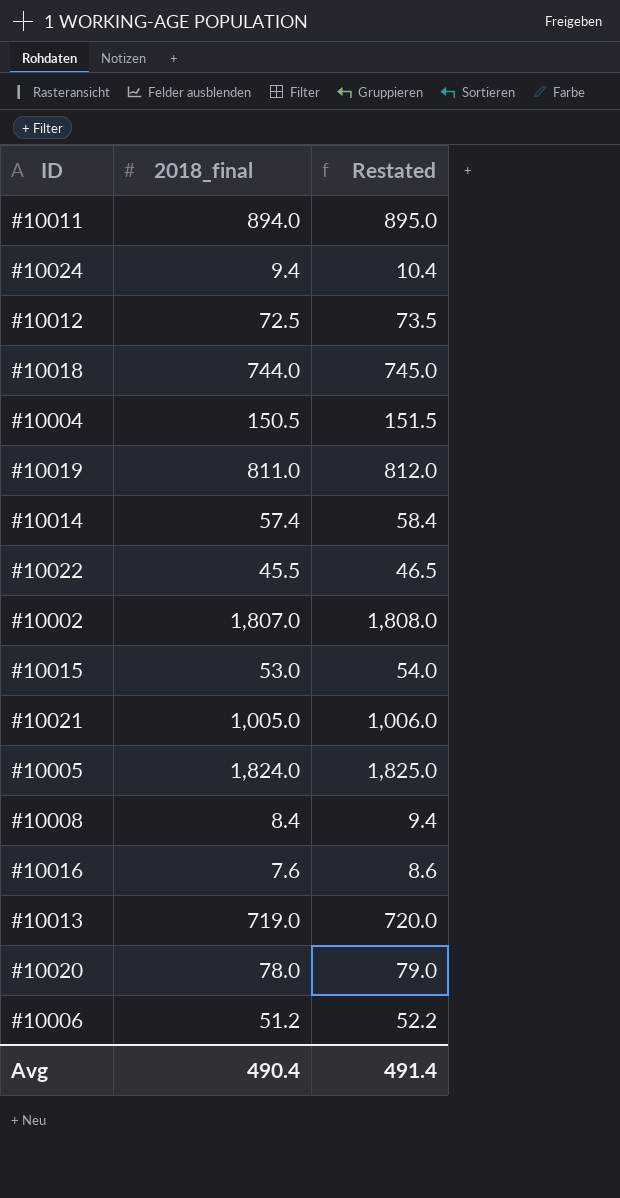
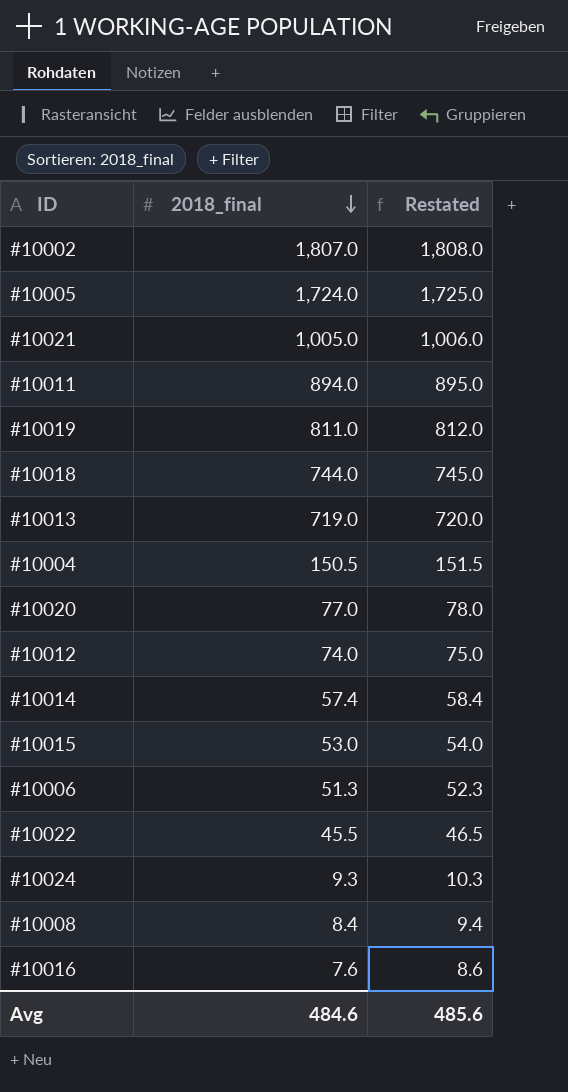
row order: none -> 2018_final descending
#10005 | 2018_final: 1,824.0 -> 1,724.0
#10005 | Restated: 1,825.0 -> 1,725.0
#10020 | 2018_final: 78.0 -> 77.0
#10020 | Restated: 79.0 -> 78.0
#10012 | 2018_final: 72.5 -> 74.0
#10012 | Restated: 73.5 -> 75.0
#10006 | 2018_final: 51.2 -> 51.3
#10006 | Restated: 52.2 -> 52.3
#10024 | 2018_final: 9.4 -> 9.3
#10024 | Restated: 10.4 -> 10.3
Avg | 2018_final: 490.4 -> 484.6
Avg | Restated: 491.4 -> 485.6

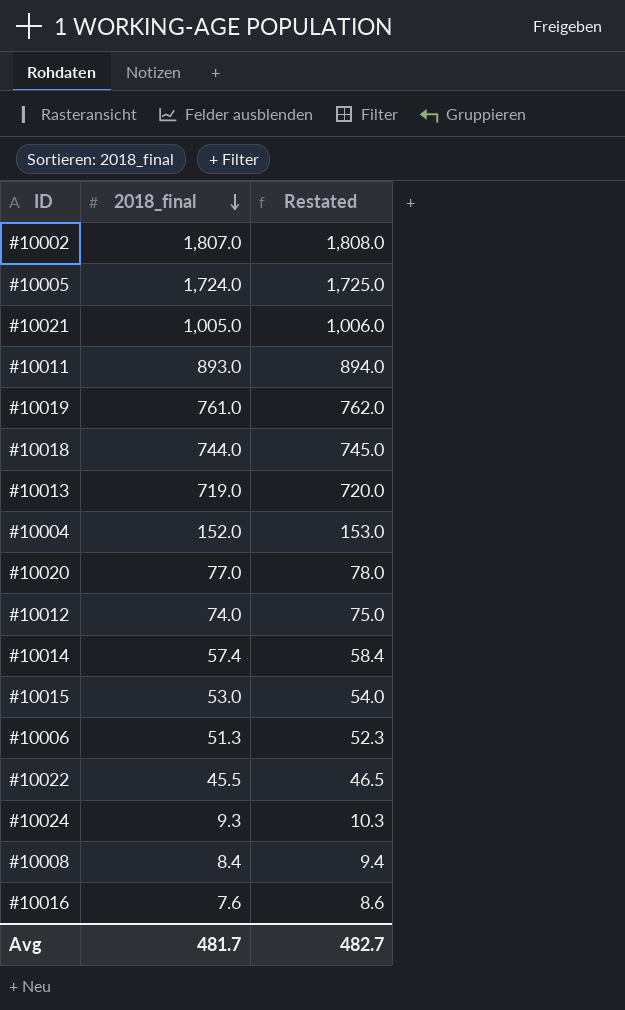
#10011 | 2018_final: 894.0 -> 893.0
#10011 | Restated: 895.0 -> 894.0
#10019 | 2018_final: 811.0 -> 761.0
#10019 | Restated: 812.0 -> 762.0
#10004 | 2018_final: 150.5 -> 152.0
#10004 | Restated: 151.5 -> 153.0
Avg | 2018_final: 484.6 -> 481.7
Avg | Restated: 485.6 -> 482.7

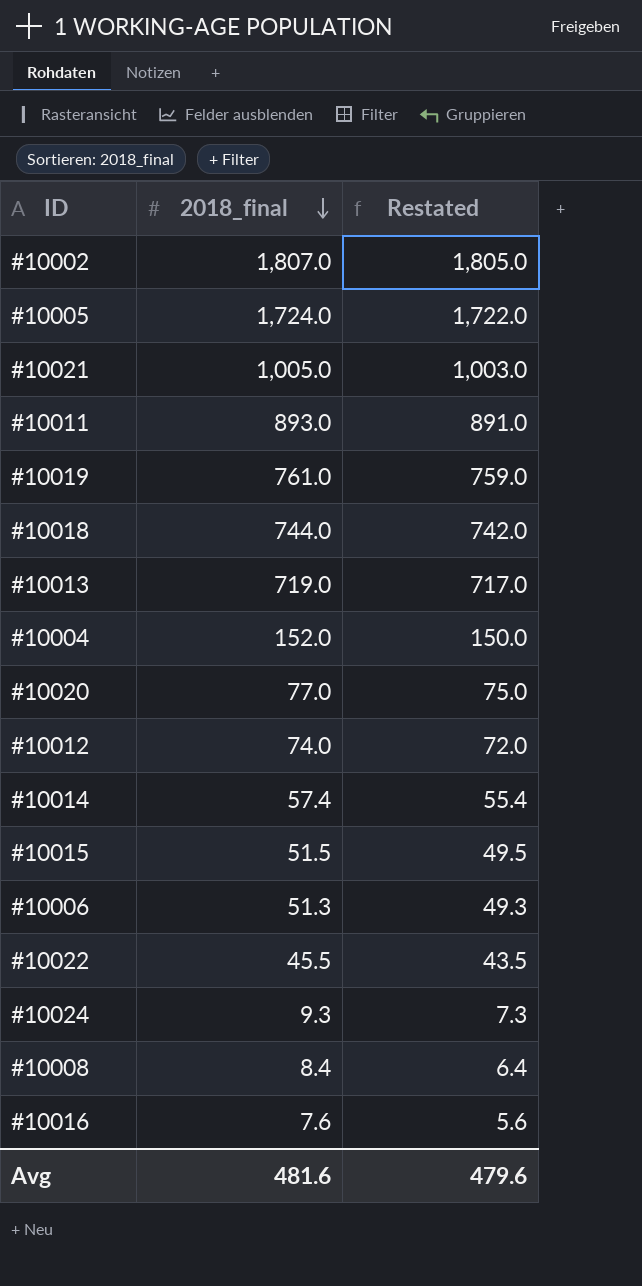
column Restated | formula: [2018_final] + 1 -> [2018_final] - 2
#10015 | 2018_final: 53.0 -> 51.5
Avg | 2018_final: 481.7 -> 481.6
Avg | Restated: 482.7 -> 479.6

